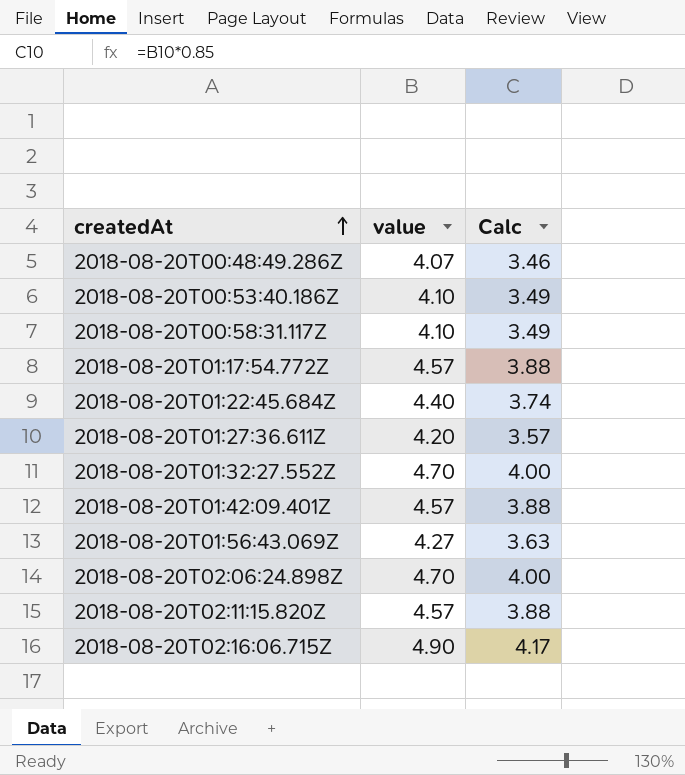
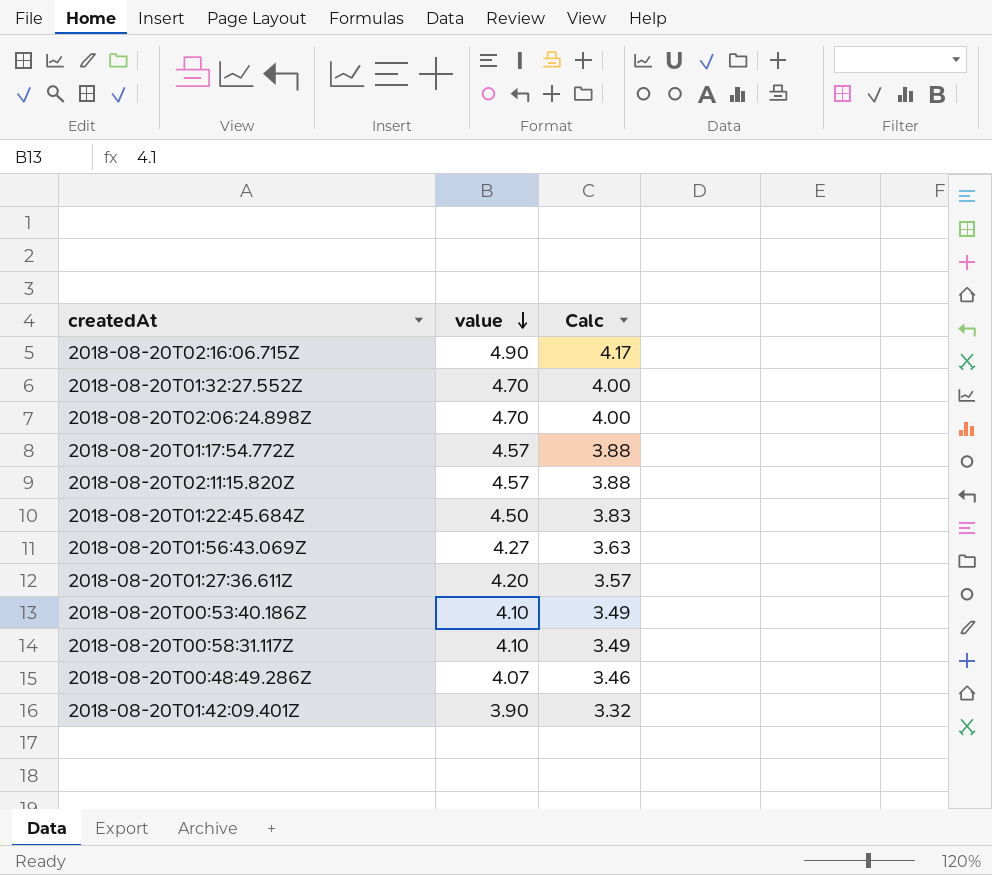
row order: createdAt ascending -> value descending
2018-08-20T01:22:45.684Z | value: 4.40 -> 4.50
2018-08-20T01:22:45.684Z | Calc: 3.74 -> 3.83
2018-08-20T01:42:09.401Z | value: 4.57 -> 3.90
2018-08-20T01:42:09.401Z | Calc: 3.88 -> 3.32

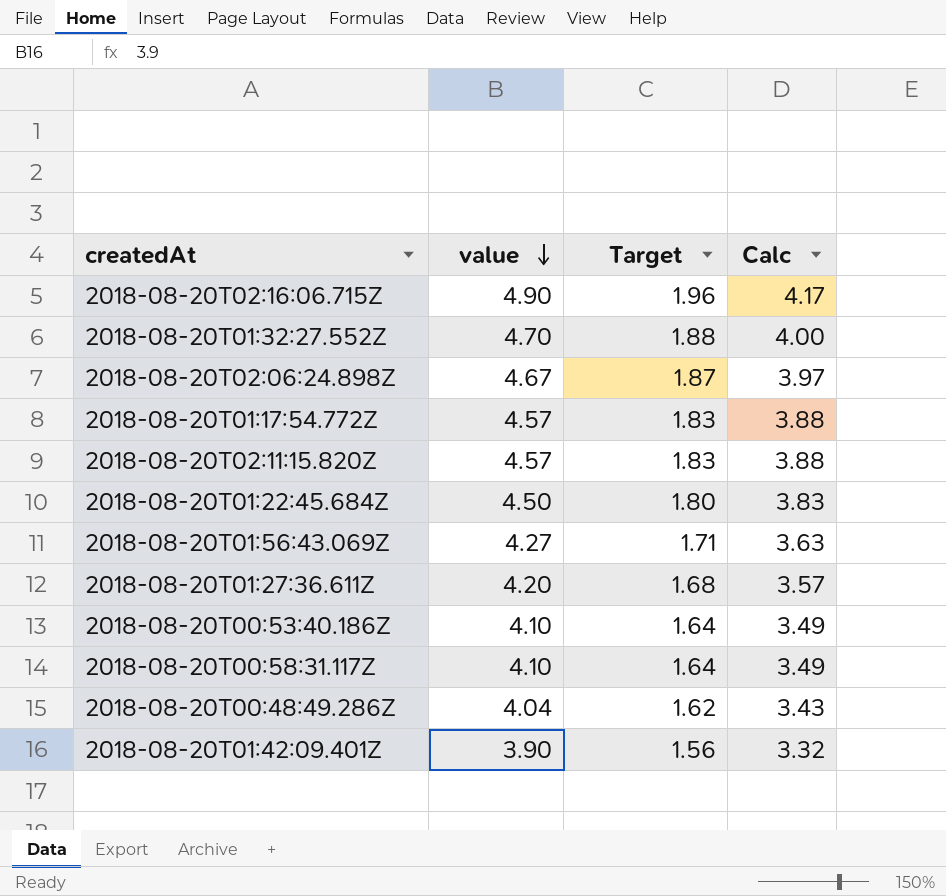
column Target | formula: none -> [value] * 0.4
2018-08-20T02:06:24.898Z | value: 4.70 -> 4.67
2018-08-20T02:06:24.898Z | Calc: 4.00 -> 3.97
2018-08-20T00:48:49.286Z | value: 4.07 -> 4.04
2018-08-20T00:48:49.286Z | Calc: 3.46 -> 3.43

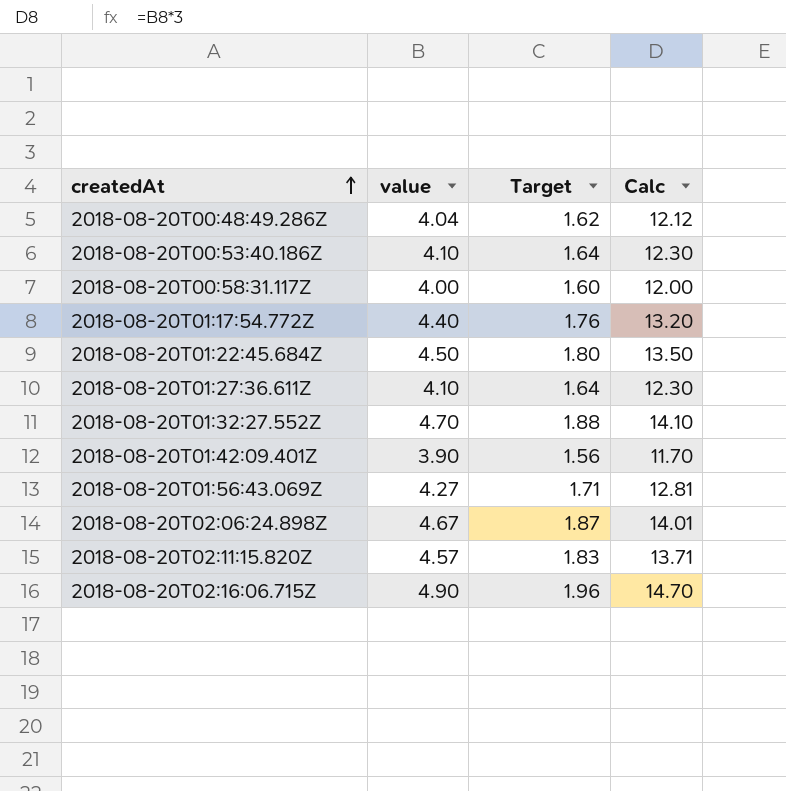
row order: value descending -> createdAt ascending
column Calc | formula: [value] * 0.85 -> [value] * 3
2018-08-20T00:58:31.117Z | value: 4.10 -> 4.00
2018-08-20T00:58:31.117Z | Target: 1.64 -> 1.60
2018-08-20T01:17:54.772Z | value: 4.57 -> 4.40
2018-08-20T01:17:54.772Z | Target: 1.83 -> 1.76
2018-08-20T01:27:36.611Z | value: 4.20 -> 4.10
2018-08-20T01:27:36.611Z | Target: 1.68 -> 1.64

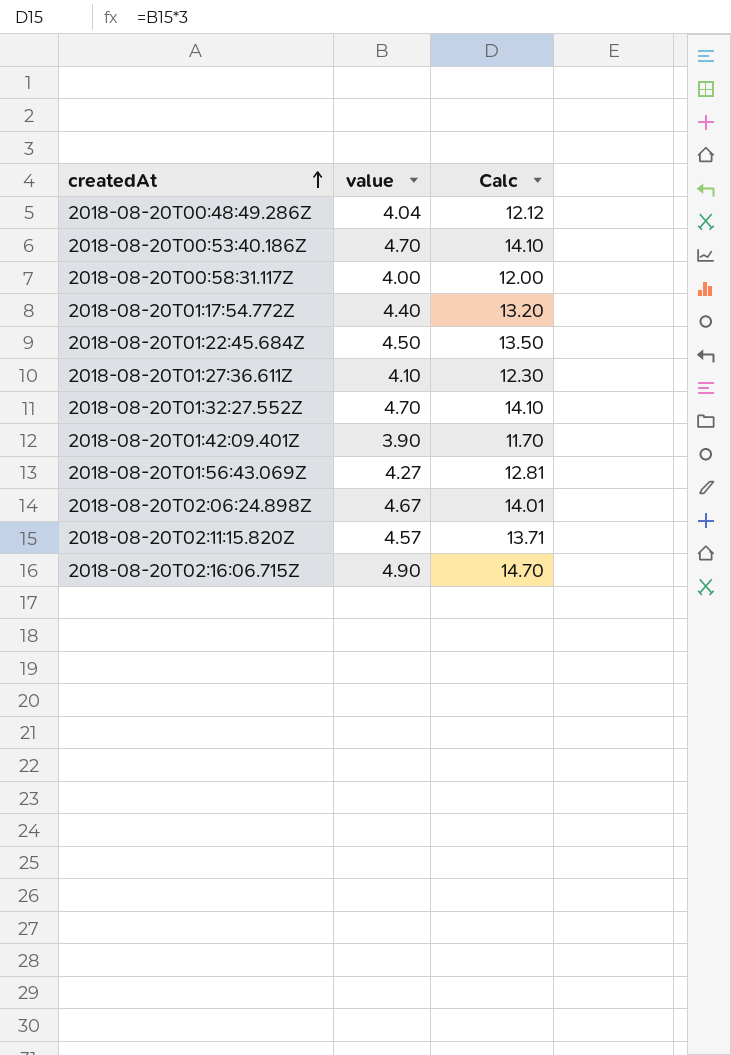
column Target | formula: [value] * 0.4 -> none
2018-08-20T00:53:40.186Z | value: 4.10 -> 4.70
2018-08-20T00:53:40.186Z | Calc: 12.30 -> 14.10

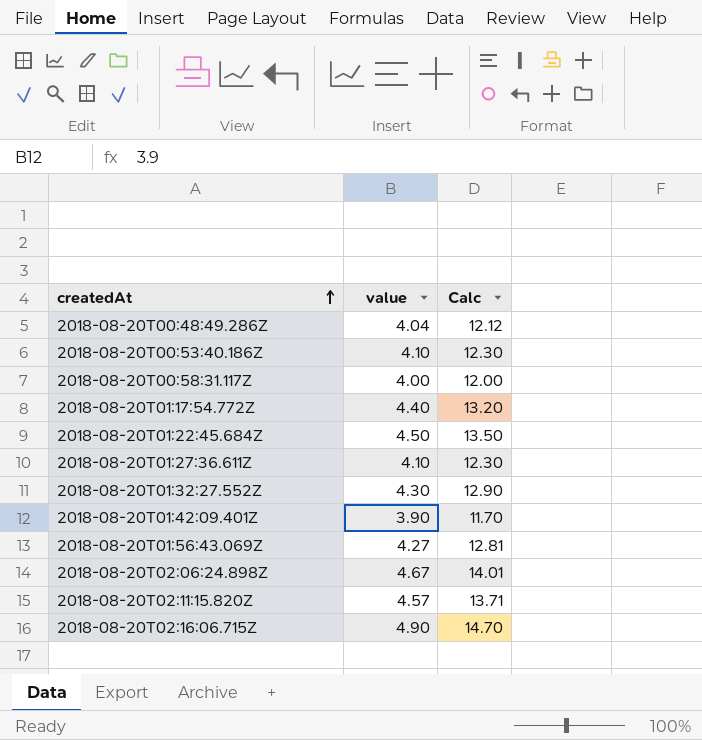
2018-08-20T00:53:40.186Z | value: 4.70 -> 4.10
2018-08-20T00:53:40.186Z | Calc: 14.10 -> 12.30
2018-08-20T01:32:27.552Z | value: 4.70 -> 4.30
2018-08-20T01:32:27.552Z | Calc: 14.10 -> 12.90

